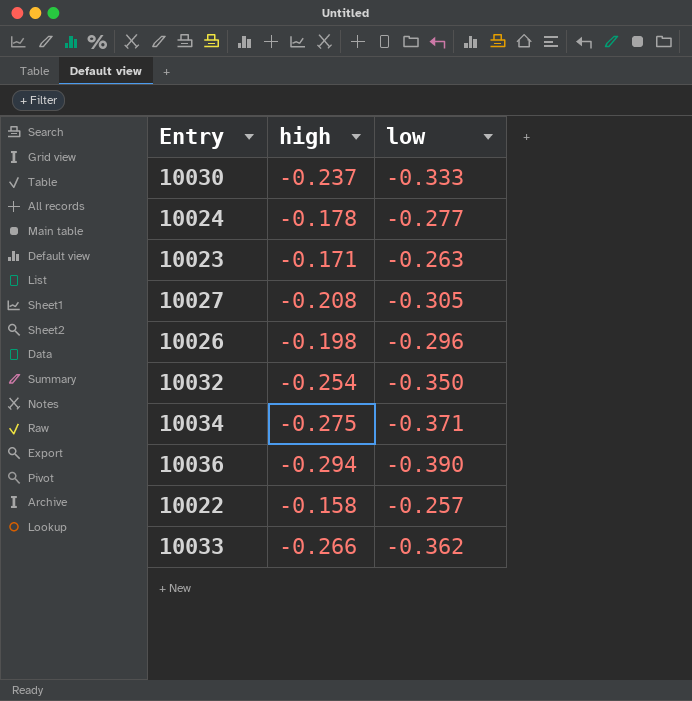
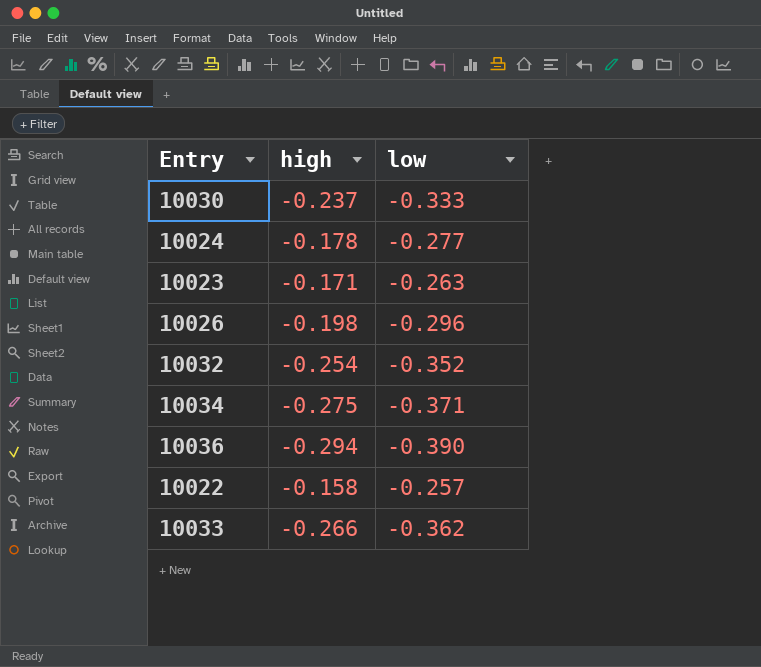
row 10027: -0.208 | -0.305 -> none
10032 | low: -0.350 -> -0.352

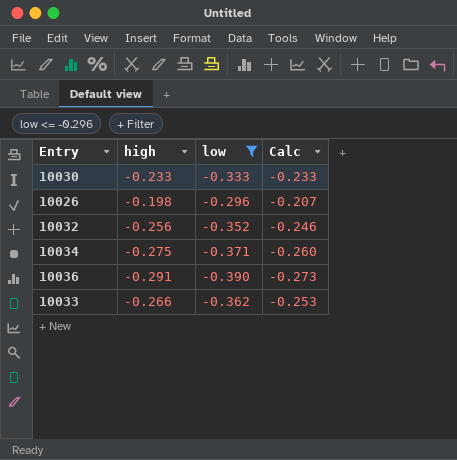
filter: none -> low <= -0.296
column Calc | formula: none -> [low] * 0.7
10030 | high: -0.237 -> -0.233
10032 | high: -0.254 -> -0.256
10036 | high: -0.294 -> -0.291

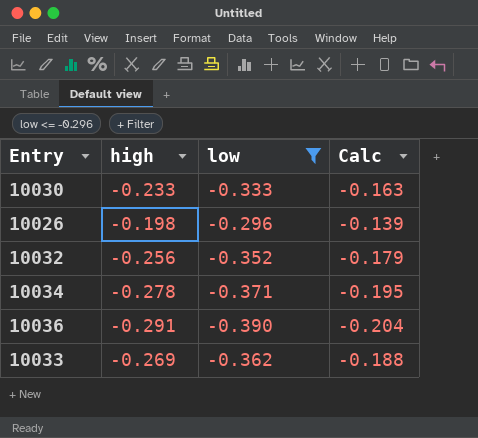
column Calc | formula: [low] * 0.7 -> [high] * 0.7
10034 | high: -0.275 -> -0.278
10033 | high: -0.266 -> -0.269

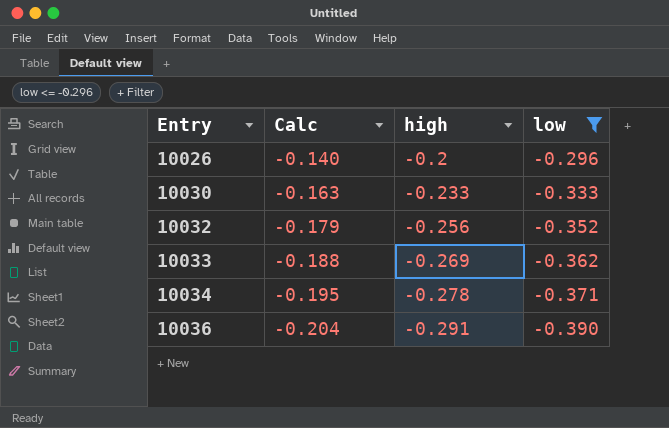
row order: none -> Entry ascending
column Calc | position: 4 -> 2
10026 | Calc: -0.139 -> -0.140
10026 | high: -0.198 -> -0.2

